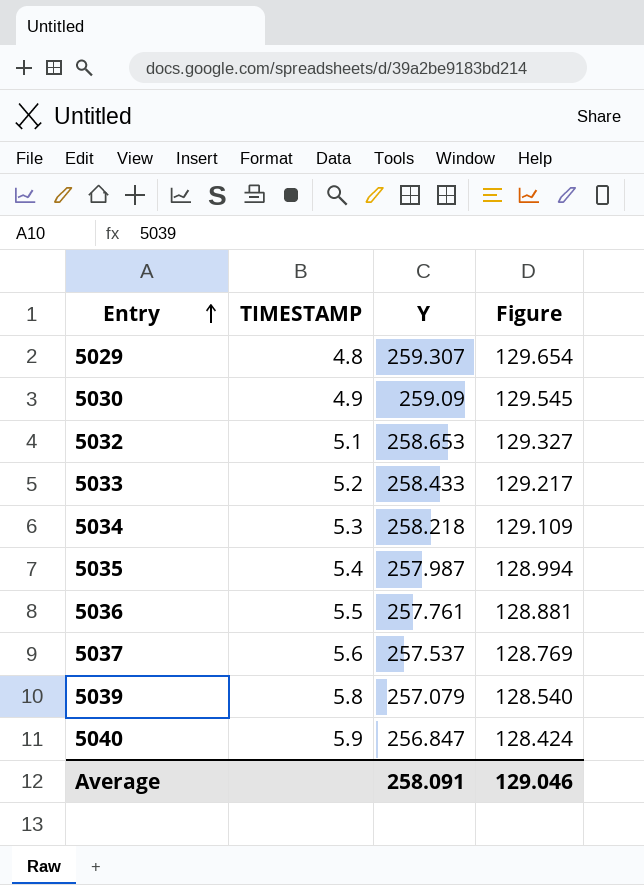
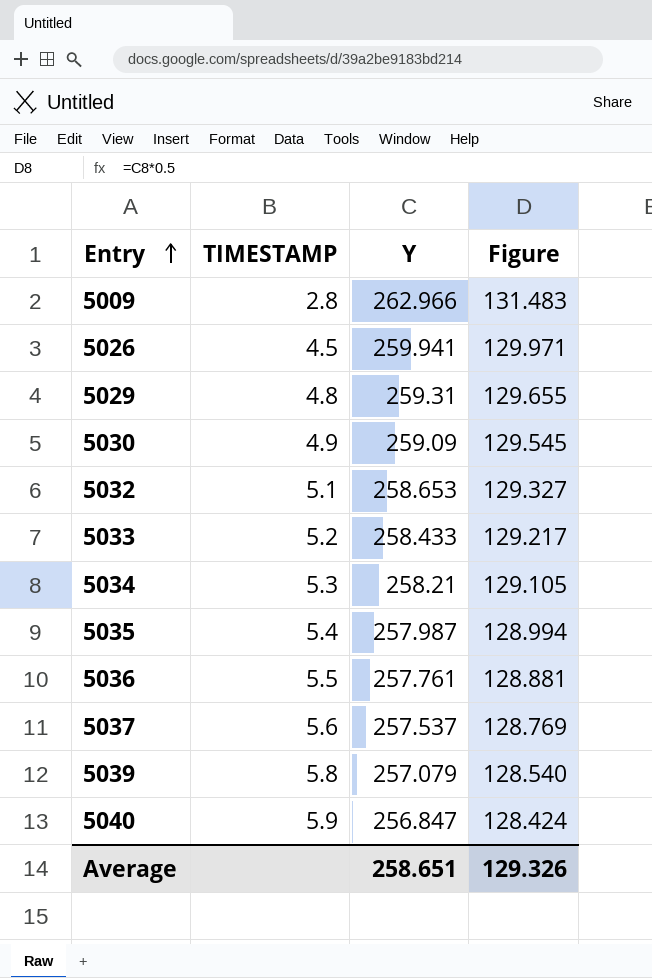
row 5009: none -> 2.8 | 262.966 | 131.483
row 5026: none -> 4.5 | 259.941 | 129.971
5029 | Y: 259.307 -> 259.31
5029 | Figure: 129.654 -> 129.655
5034 | Y: 258.218 -> 258.21
5034 | Figure: 129.109 -> 129.105
Average | Y: 258.091 -> 258.651
Average | Figure: 129.046 -> 129.326

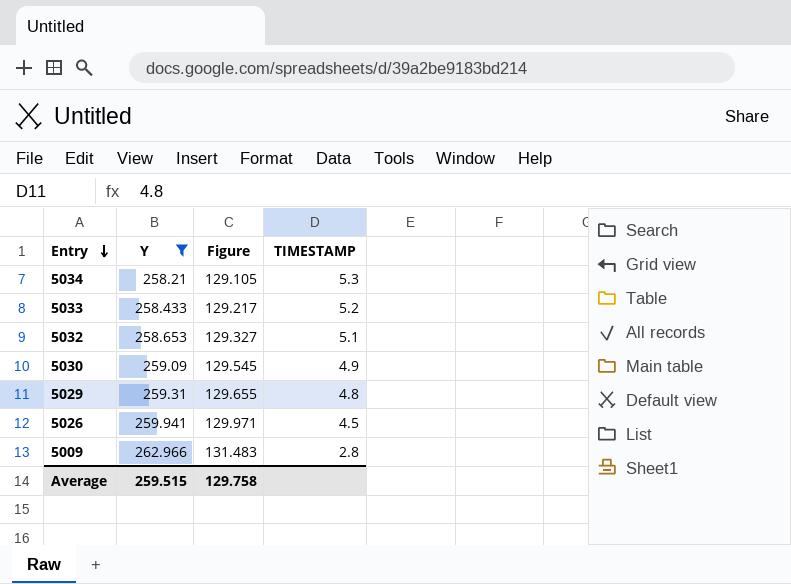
filter: none -> Y >= 258.21
row order: Entry ascending -> Entry descending
column TIMESTAMP | position: 2 -> 4
Average | Y: 258.651 -> 259.515
Average | Figure: 129.326 -> 129.758

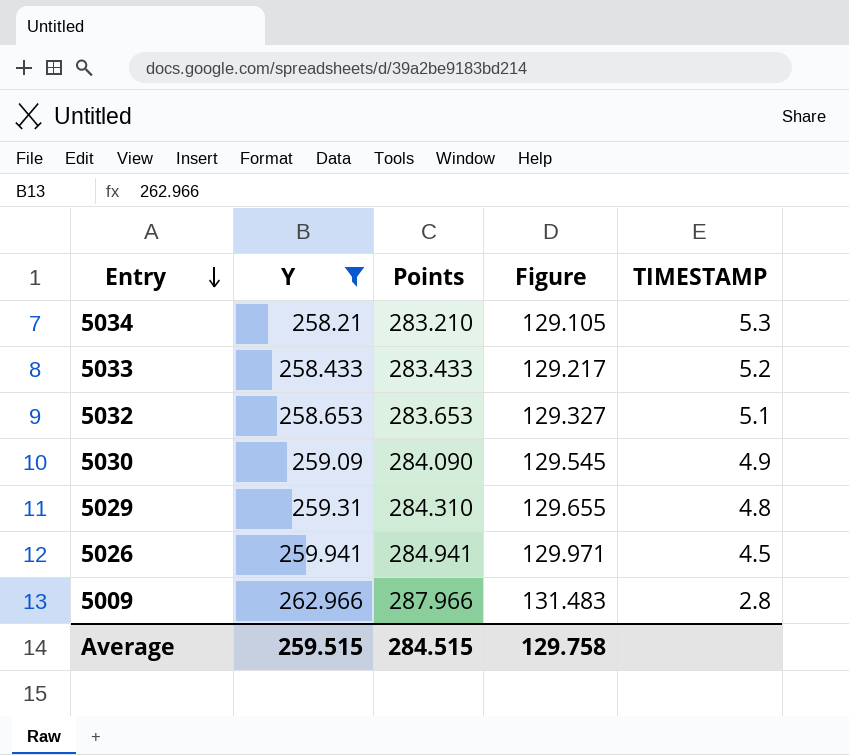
column Points | formula: none -> [Y] + 25

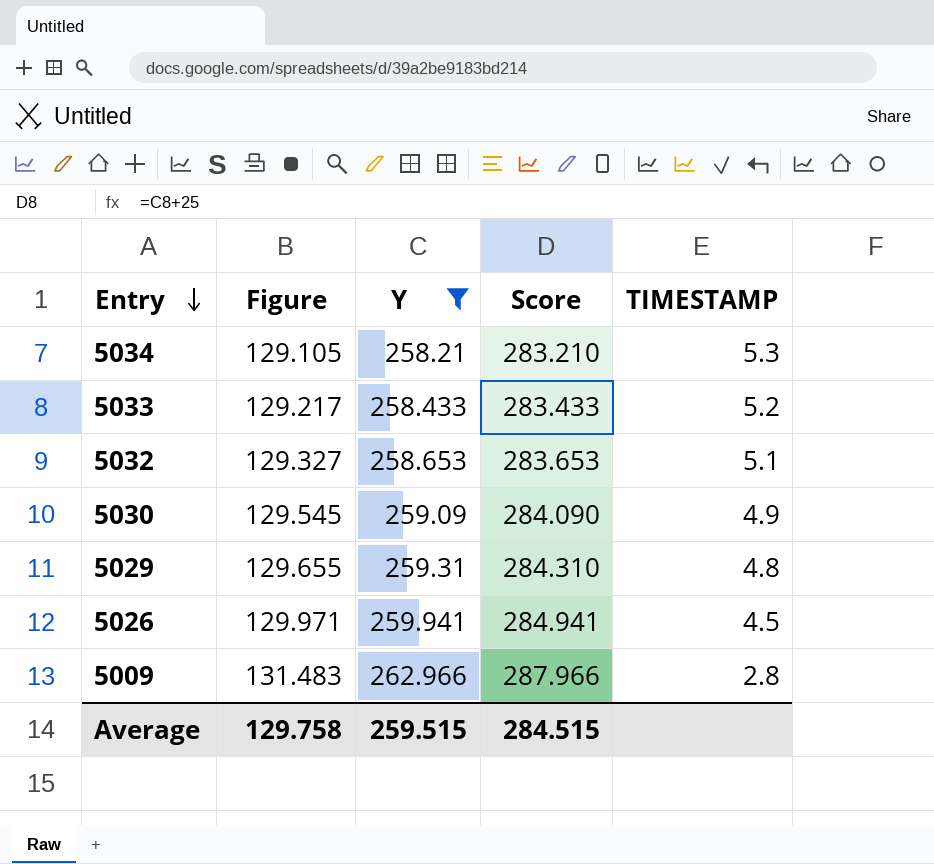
column Figure | position: 4 -> 2
column name: Points -> Score

